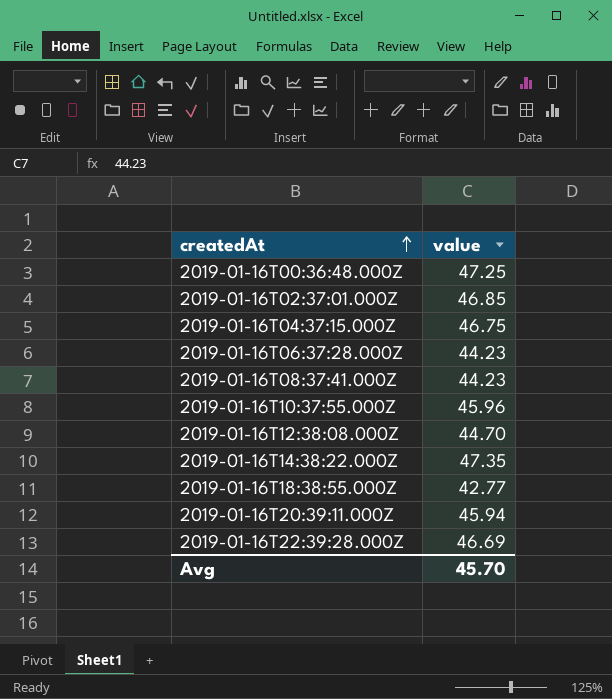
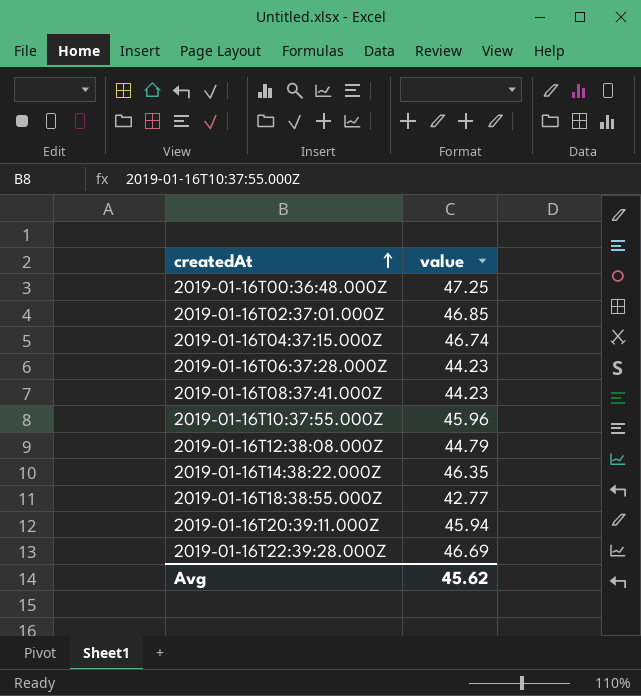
2019-01-16T04:37:15.000Z | value: 46.75 -> 46.74
2019-01-16T12:38:08.000Z | value: 44.70 -> 44.79
2019-01-16T14:38:22.000Z | value: 47.35 -> 46.35
Avg | value: 45.70 -> 45.62

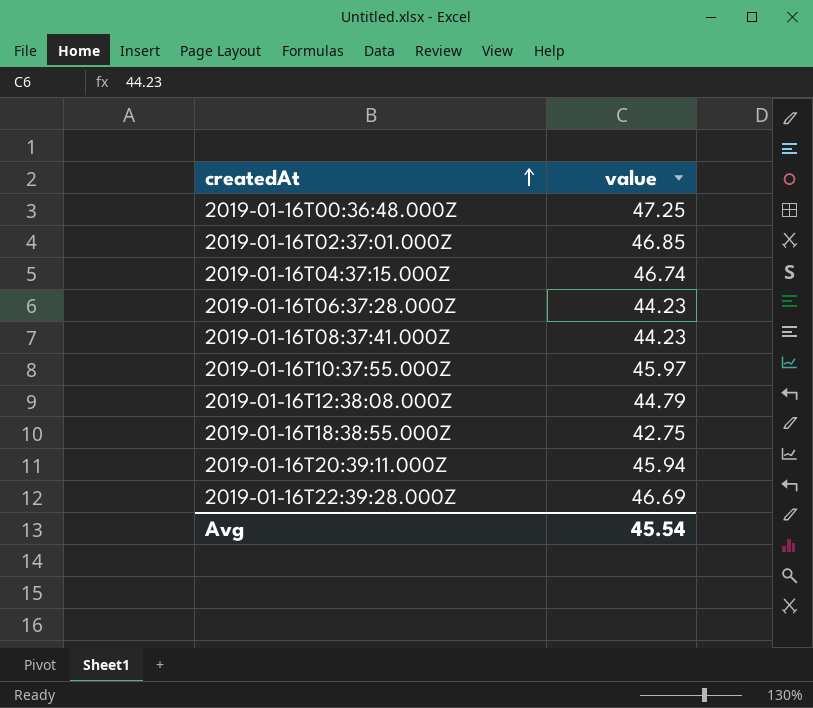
row 2019-01-16T14:38:22.000Z: 46.35 -> none
2019-01-16T10:37:55.000Z | value: 45.96 -> 45.97
2019-01-16T18:38:55.000Z | value: 42.77 -> 42.75
Avg | value: 45.62 -> 45.54

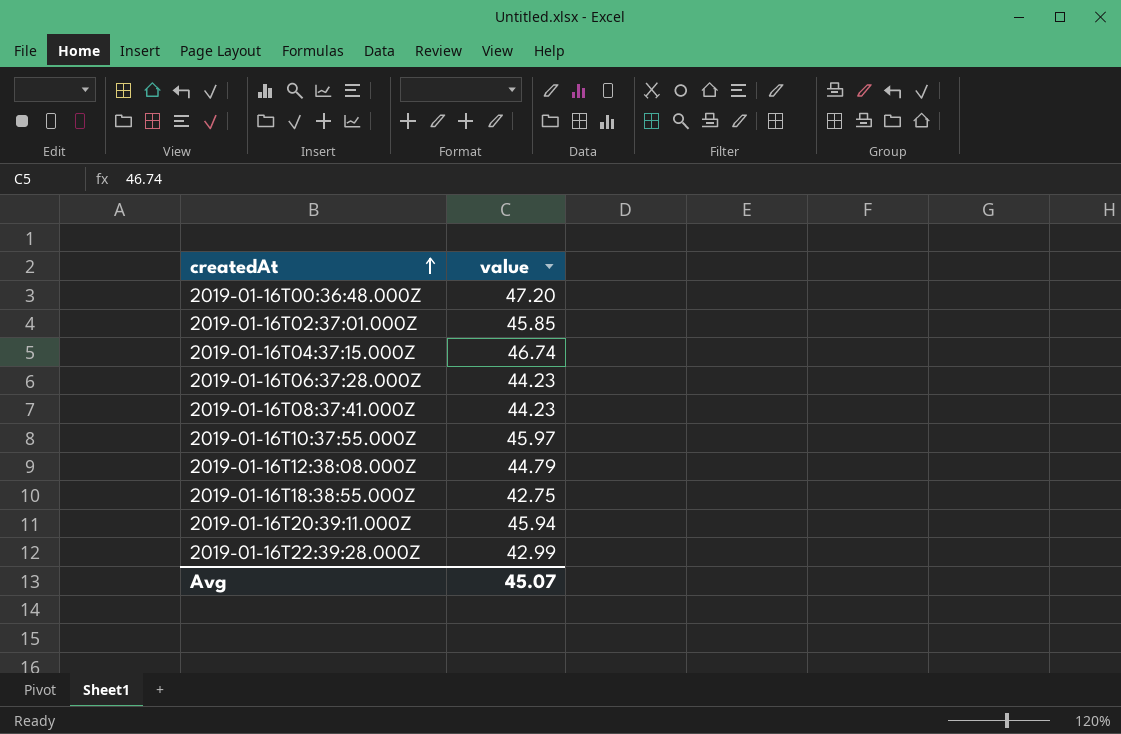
2019-01-16T00:36:48.000Z | value: 47.25 -> 47.20
2019-01-16T02:37:01.000Z | value: 46.85 -> 45.85
2019-01-16T22:39:28.000Z | value: 46.69 -> 42.99
Avg | value: 45.54 -> 45.07

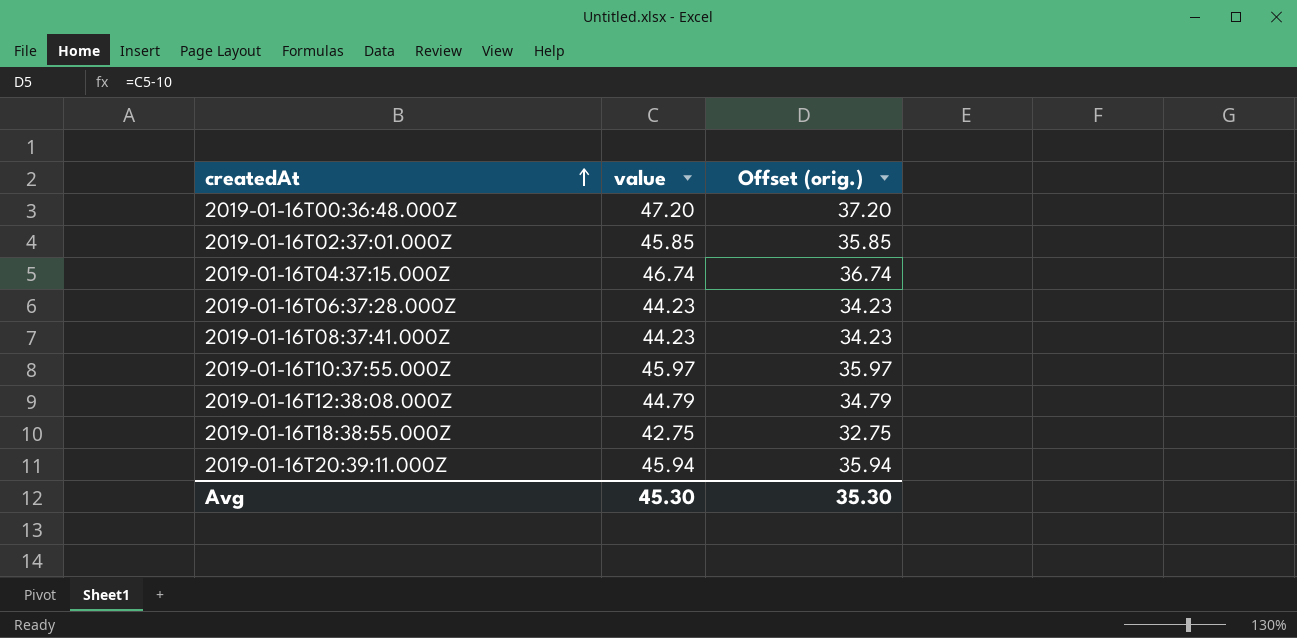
column Offset (orig.) | formula: none -> [value] - 10
row 2019-01-16T22:39:28.000Z: 42.99 -> none
Avg | value: 45.07 -> 45.30

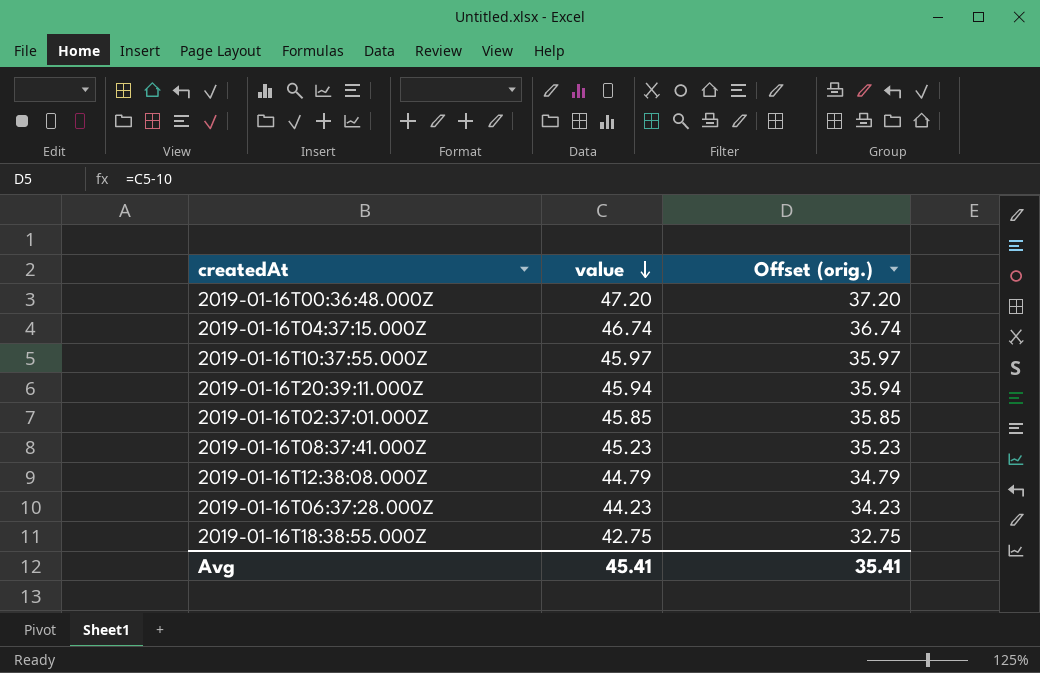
row order: createdAt ascending -> value descending
2019-01-16T08:37:41.000Z | value: 44.23 -> 45.23
2019-01-16T08:37:41.000Z | Offset (orig.): 34.23 -> 35.23
Avg | value: 45.30 -> 45.41
Avg | Offset (orig.): 35.30 -> 35.41

